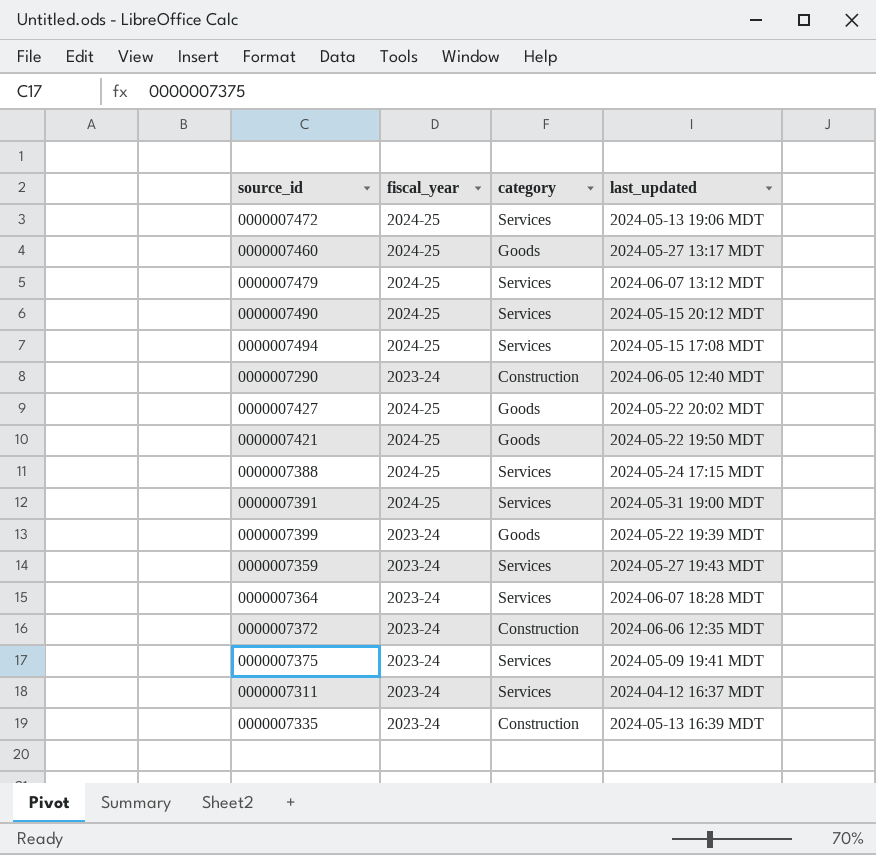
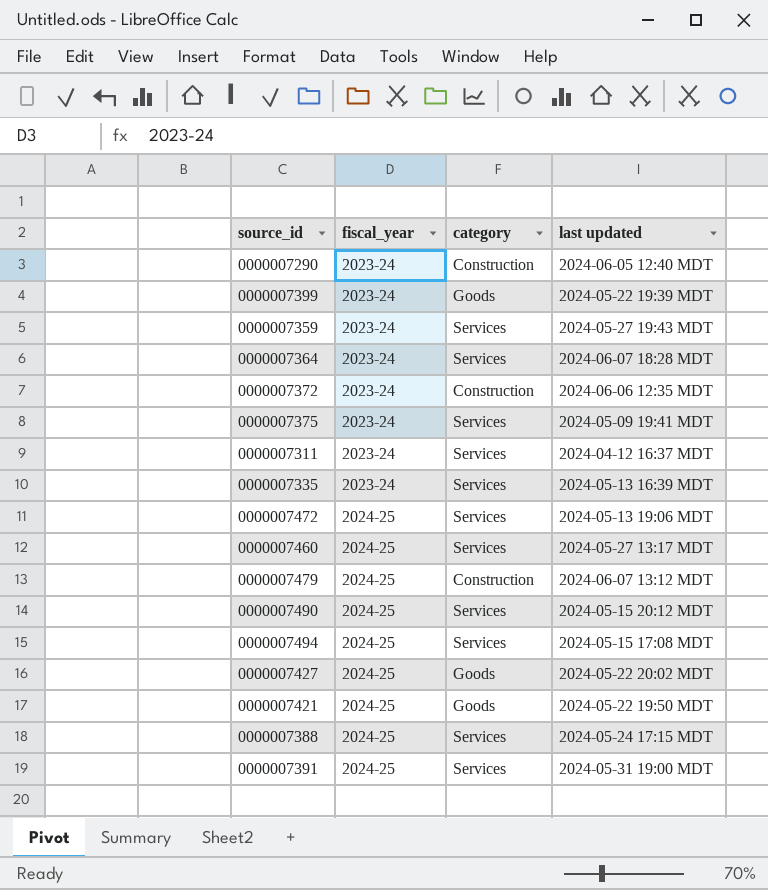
row order: none -> fiscal_year ascending
column name: last_updated -> last updated
0000007335 | category: Construction -> Services
0000007460 | category: Goods -> Services
0000007479 | category: Services -> Construction

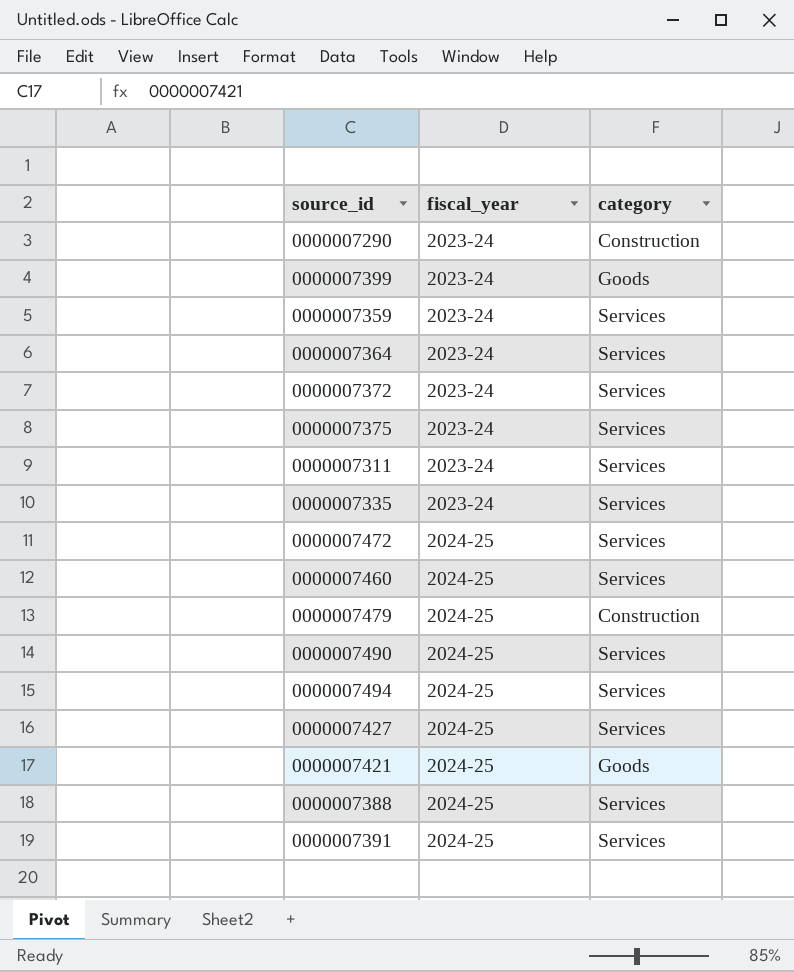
column last updated | position: 4 -> none
0000007372 | category: Construction -> Services
0000007427 | category: Goods -> Services

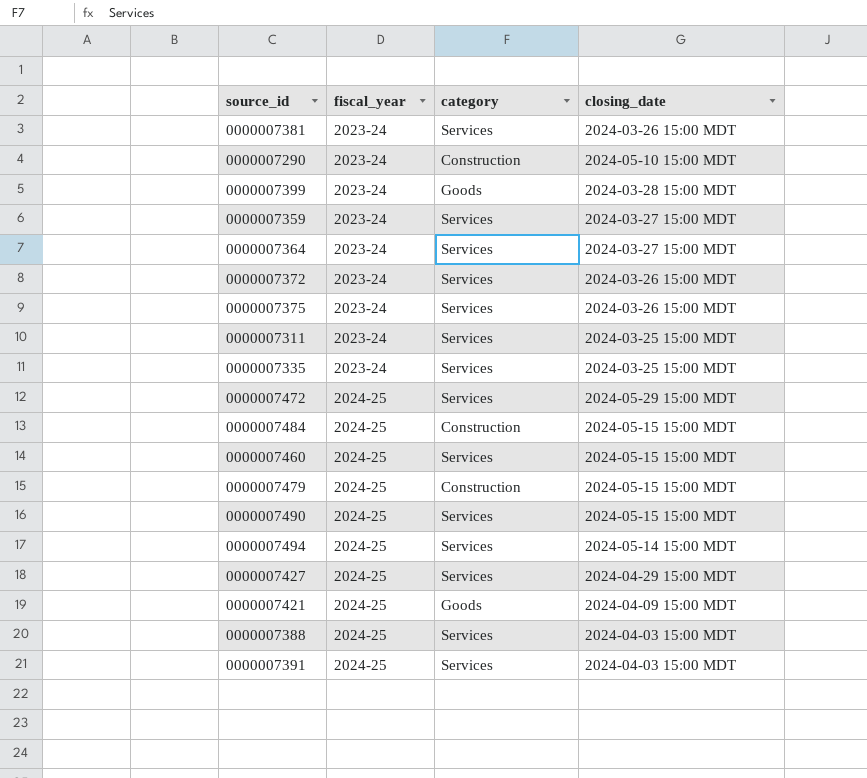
column closing_date | position: none -> 4
row 0000007381: none -> 2023-24 | Services | 2024-03-26 15:00 MDT
row 0000007484: none -> 2024-25 | Construction | 2024-05-15 15:00 MDT

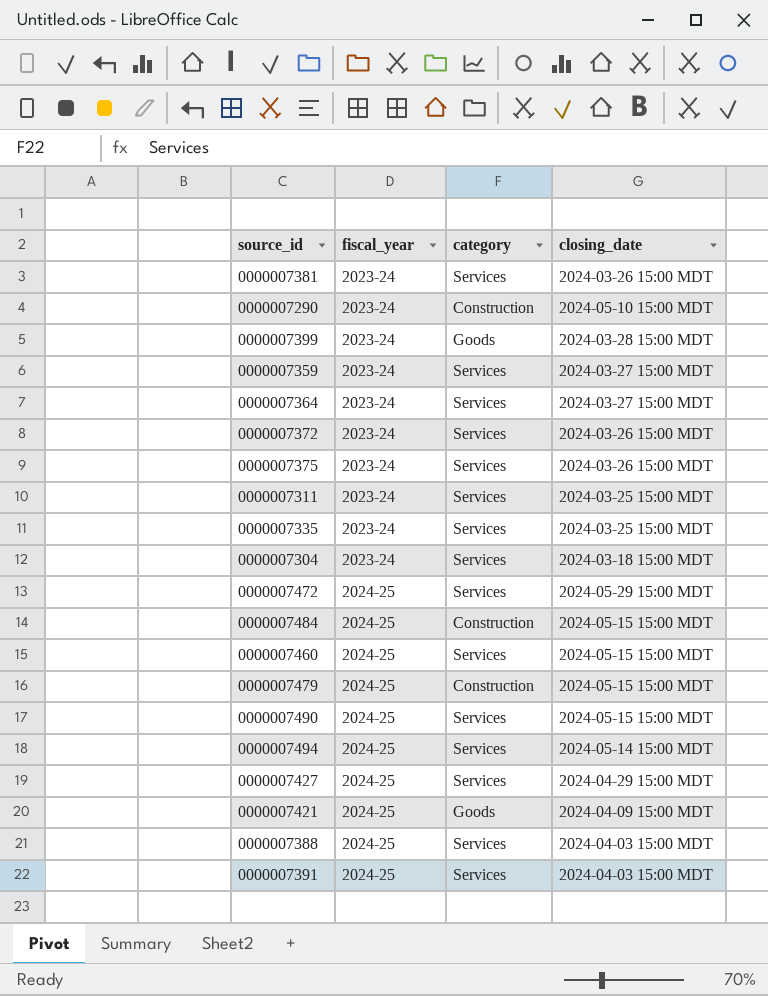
row 0000007304: none -> 2023-24 | Services | 2024-03-18 15:00 MDT

